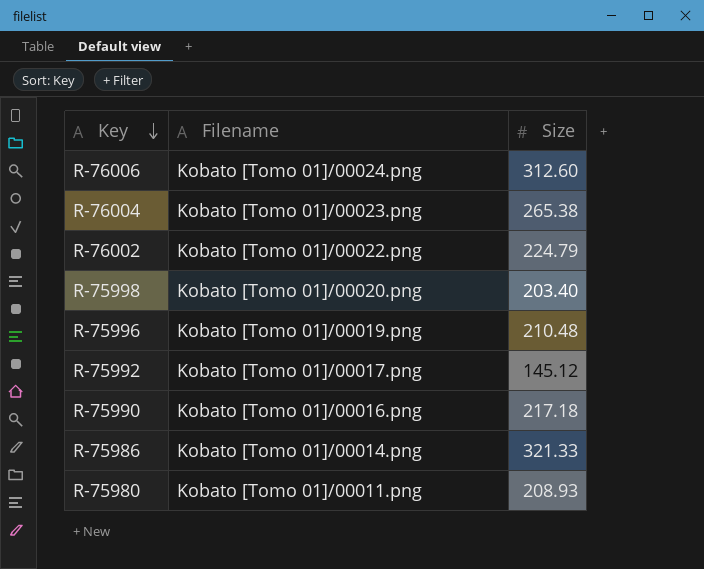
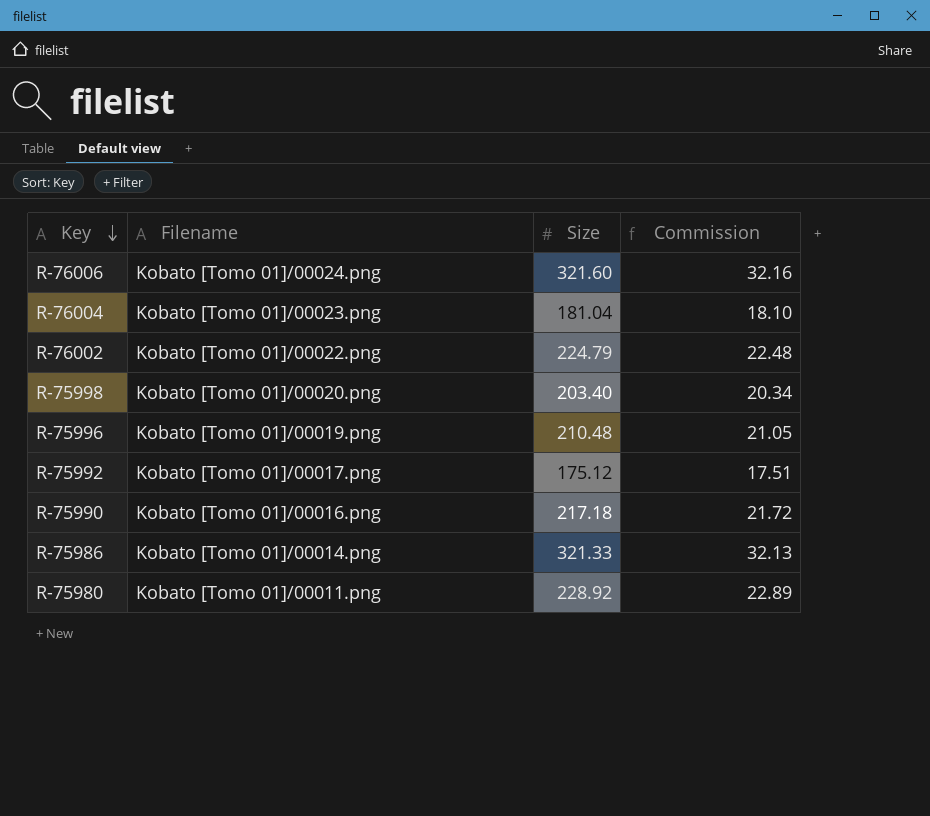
column Commission | formula: none -> [Size] * 0.1
R-76006 | Size: 312.60 -> 321.60
R-76004 | Size: 265.38 -> 181.04
R-75992 | Size: 145.12 -> 175.12
R-75980 | Size: 208.93 -> 228.92

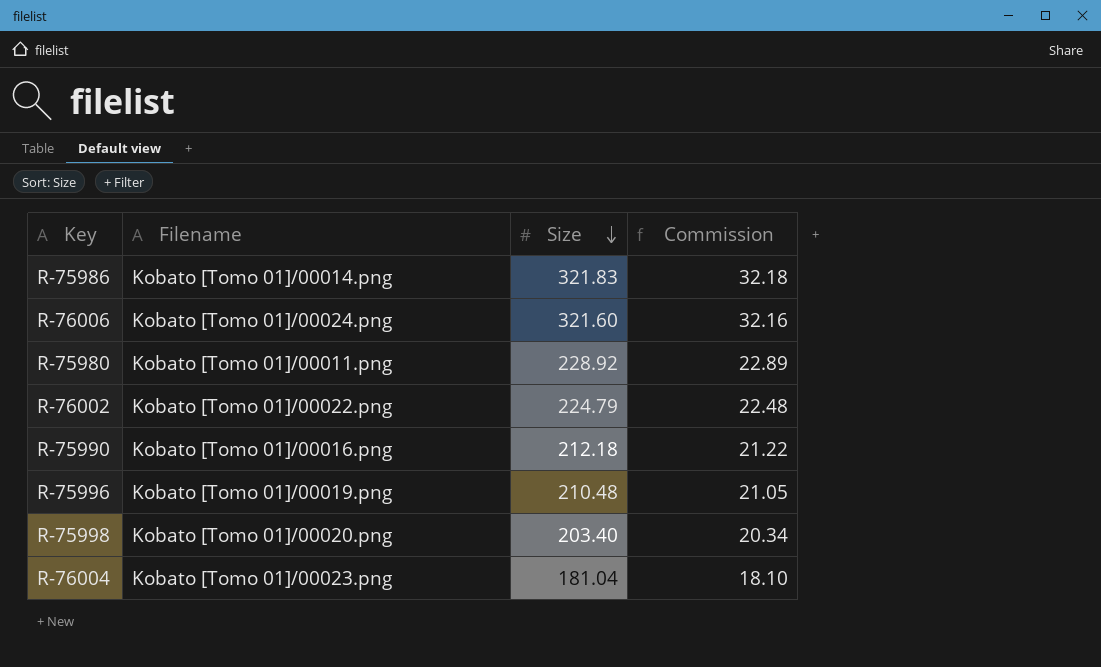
row order: Key descending -> Size descending
row R-75992: Kobato [Tomo 01]/00017.png | 175.12 | 17.51 -> none
R-75986 | Size: 321.33 -> 321.83
R-75986 | Commission: 32.13 -> 32.18
R-75990 | Size: 217.18 -> 212.18
R-75990 | Commission: 21.72 -> 21.22

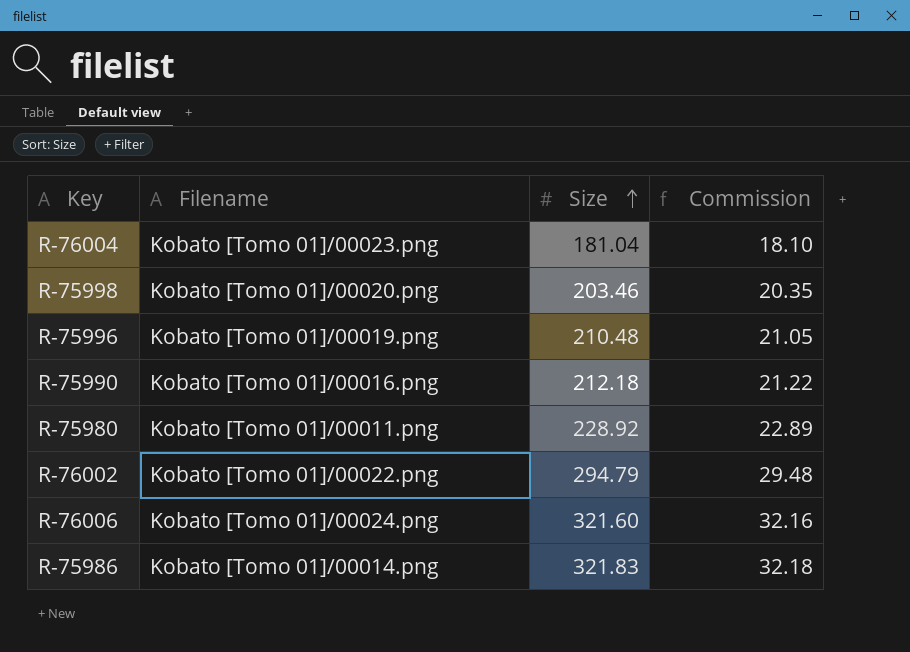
row order: Size descending -> Size ascending
R-75998 | Size: 203.40 -> 203.46
R-75998 | Commission: 20.34 -> 20.35
R-76002 | Size: 224.79 -> 294.79
R-76002 | Commission: 22.48 -> 29.48

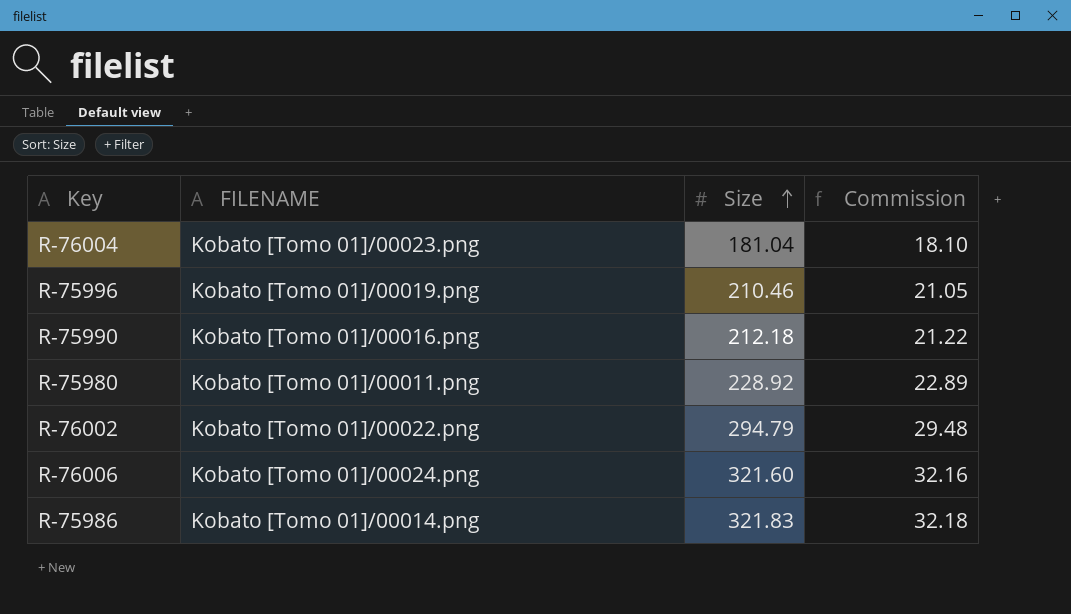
column name: Filename -> FILENAME
row R-75998: Kobato [Tomo 01]/00020.png | 203.46 | 20.35 -> none
R-75996 | Size: 210.48 -> 210.46

